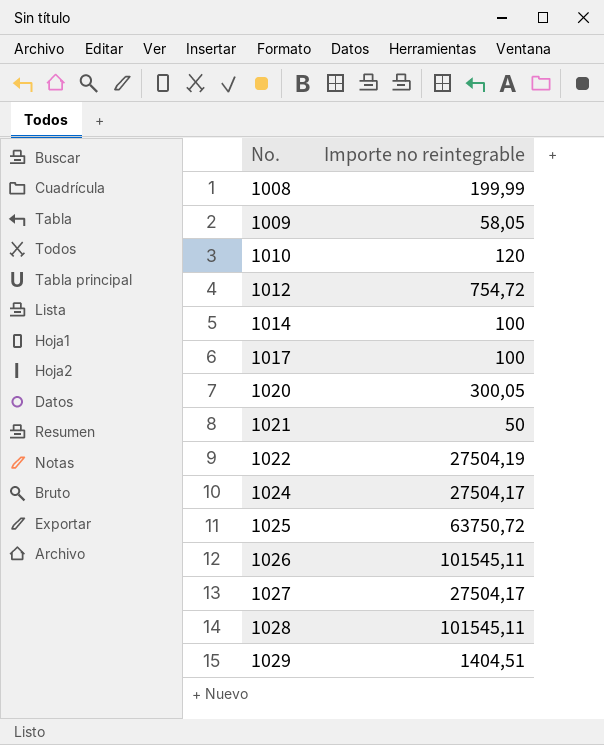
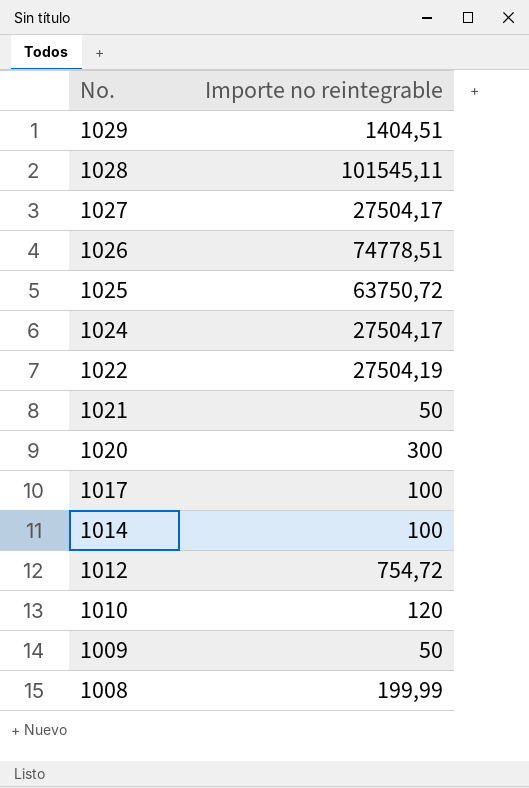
row order: No. ascending -> No. descending
1026 | Importe no reintegrable: 101545,11 -> 74778,51
1020 | Importe no reintegrable: 300,05 -> 300
1009 | Importe no reintegrable: 58,05 -> 50

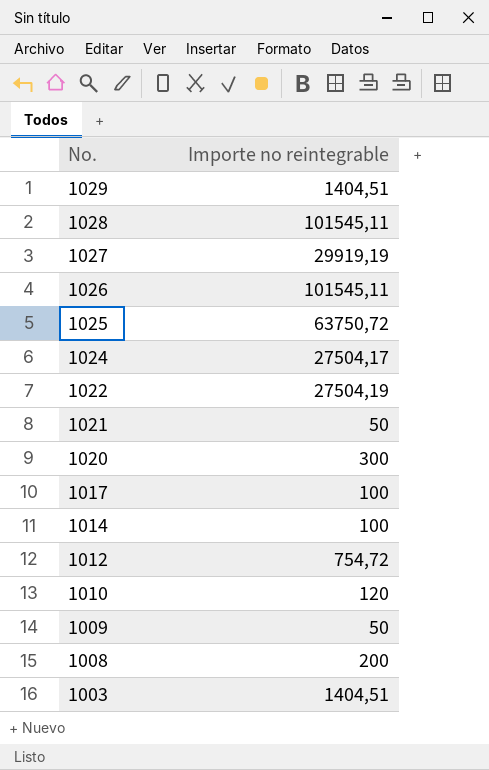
1027 | Importe no reintegrable: 27504,17 -> 29919,19
1026 | Importe no reintegrable: 74778,51 -> 101545,11
1008 | Importe no reintegrable: 199,99 -> 200
row 1003: none -> 1404,51

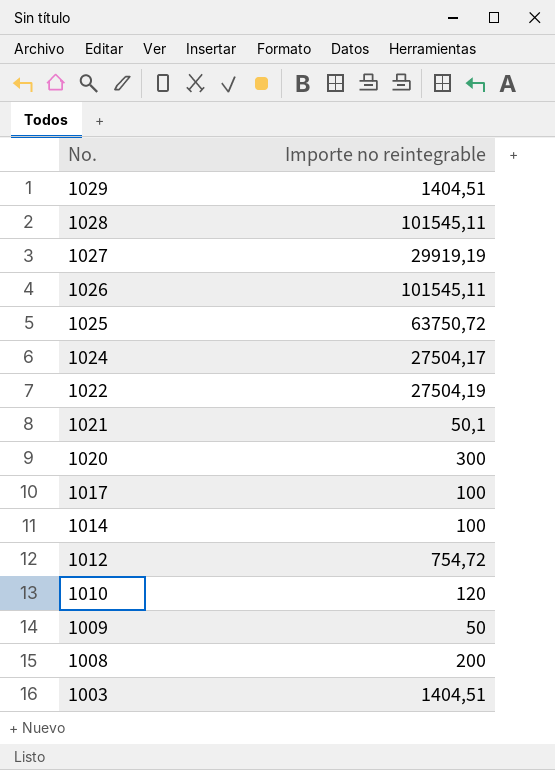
1021 | Importe no reintegrable: 50 -> 50,1

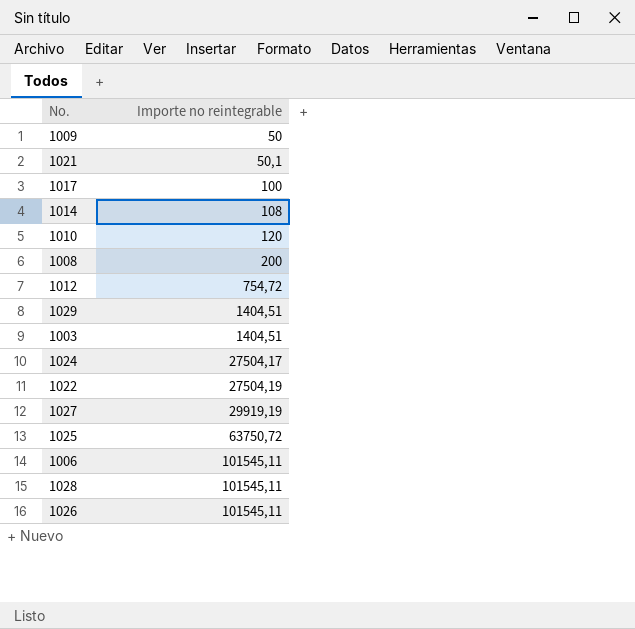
row order: No. descending -> Importe no reintegrable ascending
row 1020: 300 -> none
1014 | Importe no reintegrable: 100 -> 108
row 1006: none -> 101545,11

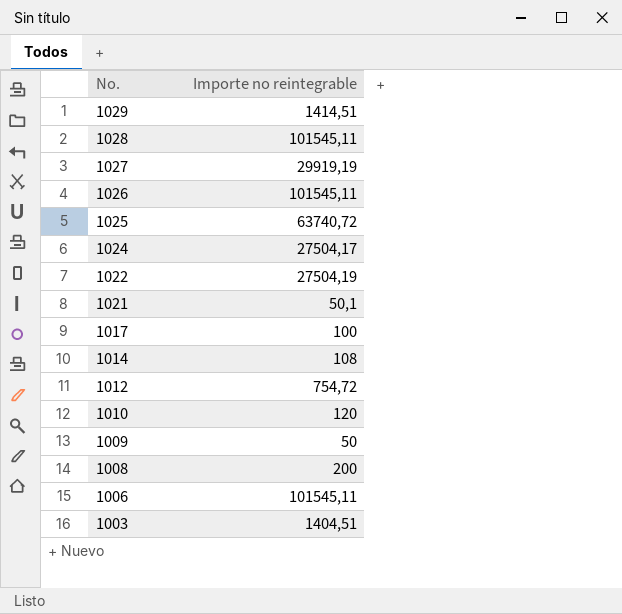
row order: Importe no reintegrable ascending -> No. descending
1029 | Importe no reintegrable: 1404,51 -> 1414,51
1025 | Importe no reintegrable: 63750,72 -> 63740,72

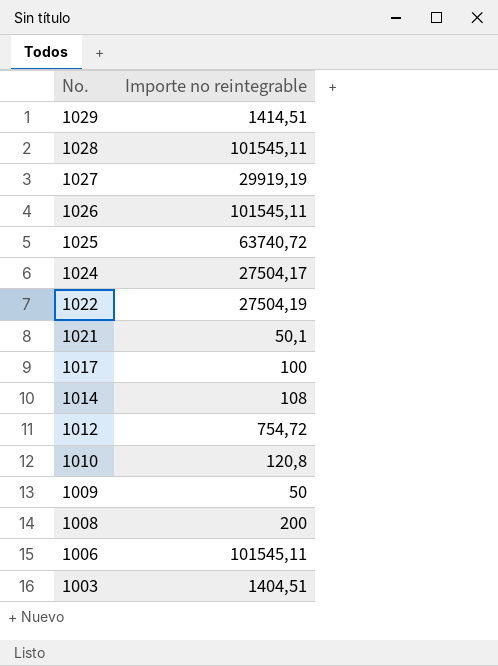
1010 | Importe no reintegrable: 120 -> 120,8

